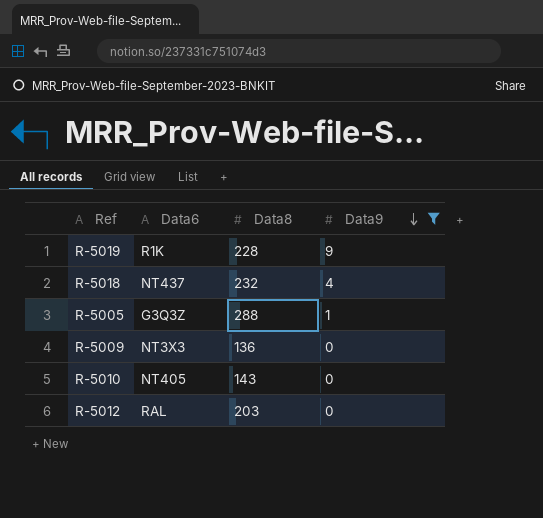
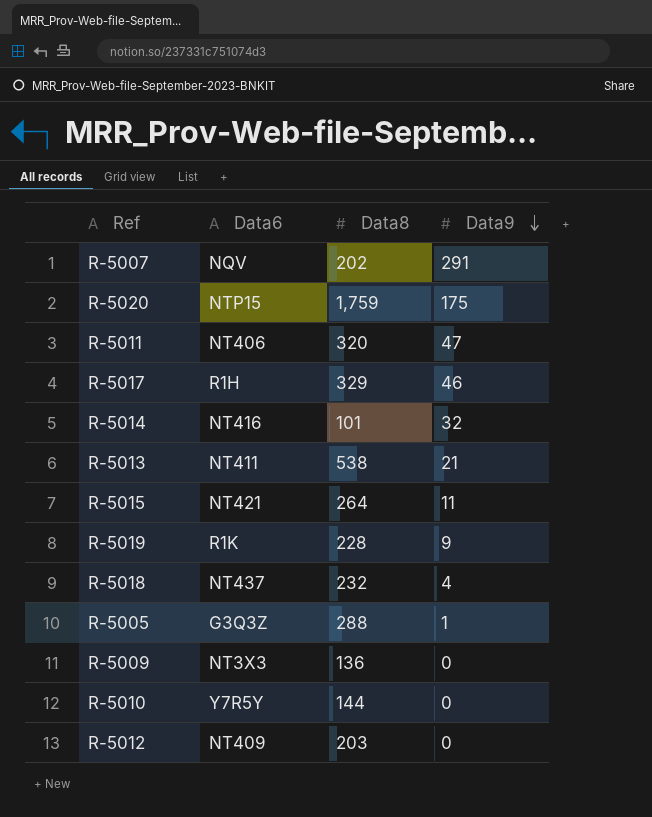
filter: Data9 <= 9 -> none
R-5010 | Data6: NT405 -> Y7R5Y
R-5010 | Data8: 143 -> 144
R-5012 | Data6: RAL -> NT409

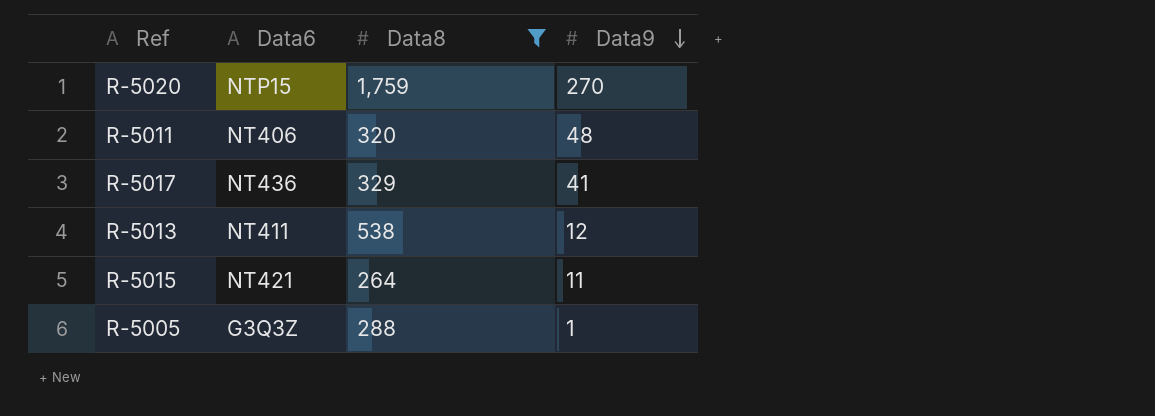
filter: none -> Data8 >= 264
R-5020 | Data9: 175 -> 270
R-5011 | Data9: 47 -> 48
R-5017 | Data6: R1H -> NT436
R-5017 | Data9: 46 -> 41
R-5013 | Data9: 21 -> 12

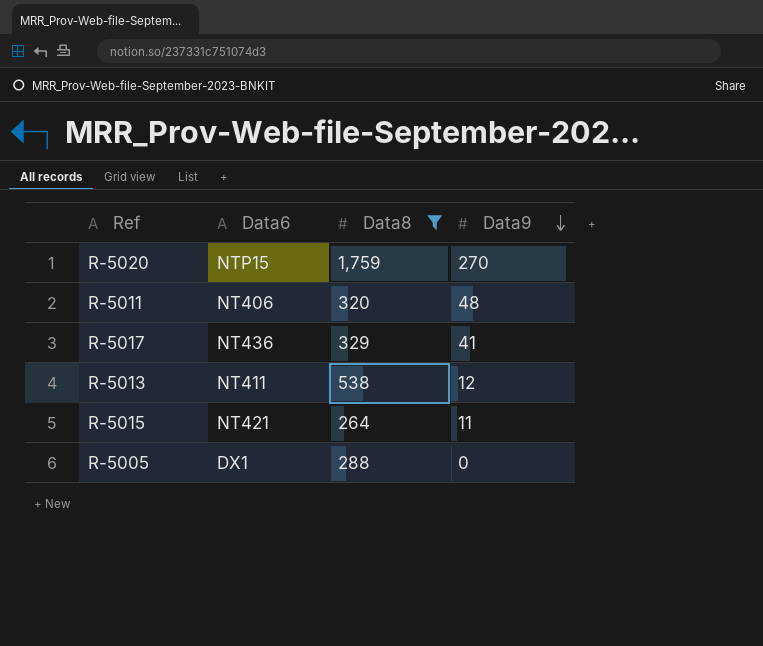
R-5005 | Data6: G3Q3Z -> DX1
R-5005 | Data9: 1 -> 0

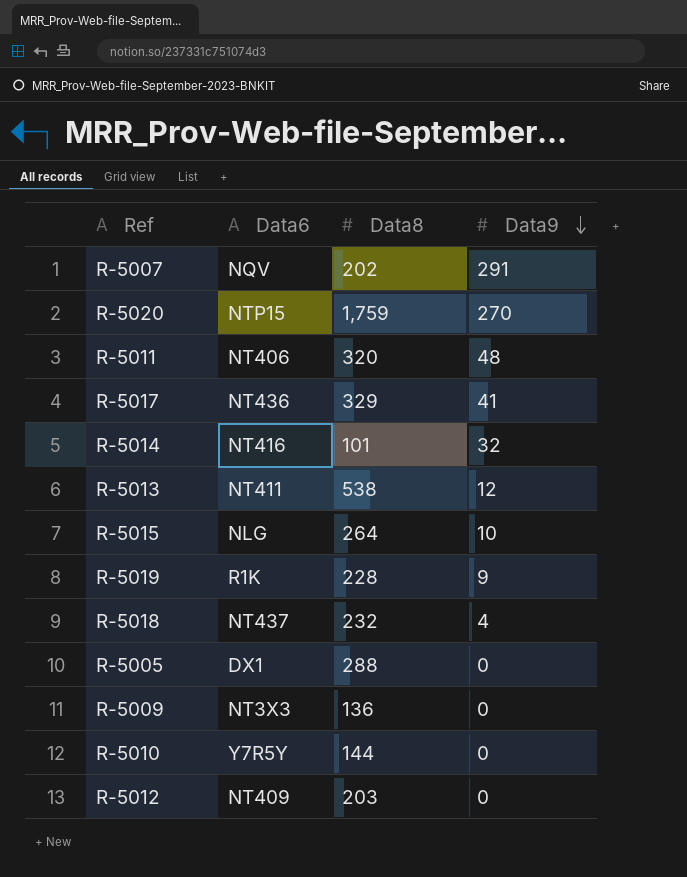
filter: Data8 >= 264 -> none
R-5015 | Data6: NT421 -> NLG
R-5015 | Data9: 11 -> 10

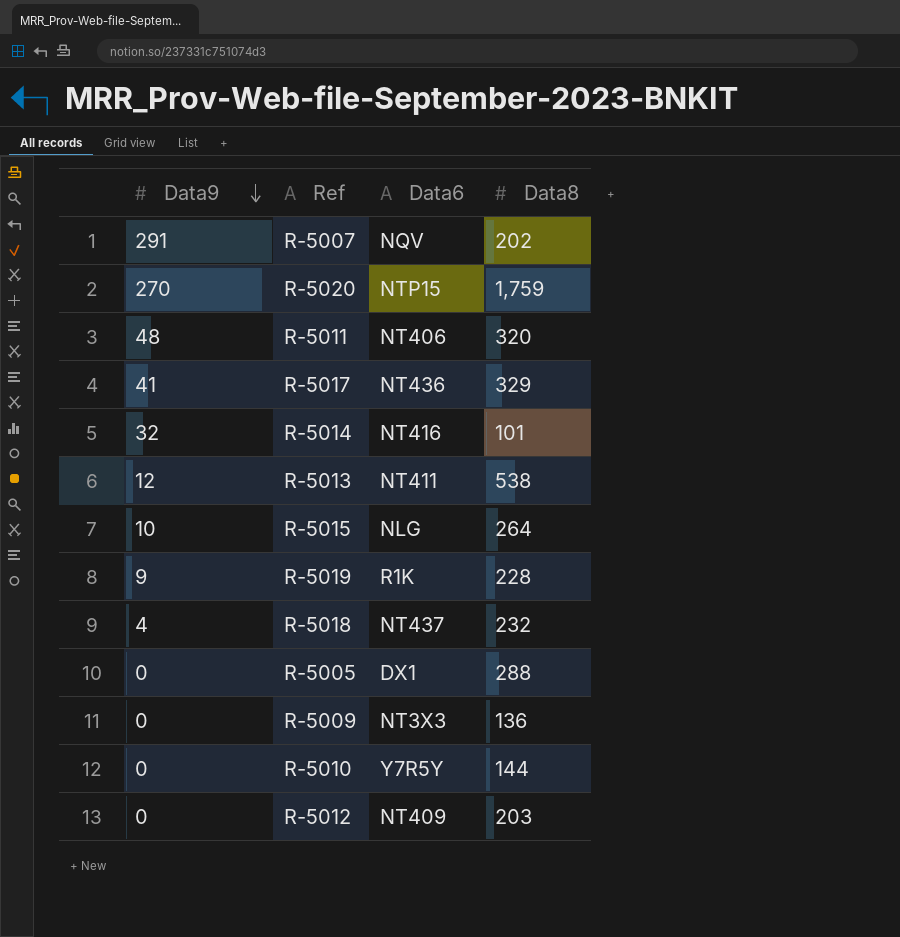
column Data9 | position: 4 -> 1

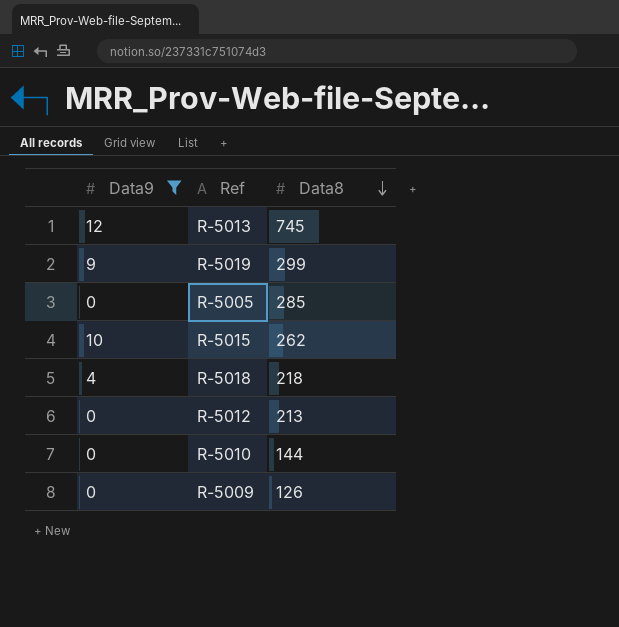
filter: none -> Data9 <= 12
row order: Data9 descending -> Data8 descending
column Data6 | position: 3 -> none
R-5013 | Data8: 538 -> 745
R-5019 | Data8: 228 -> 299
R-5005 | Data8: 288 -> 285
R-5015 | Data8: 264 -> 262
R-5018 | Data8: 232 -> 218
R-5012 | Data8: 203 -> 213
R-5009 | Data8: 136 -> 126

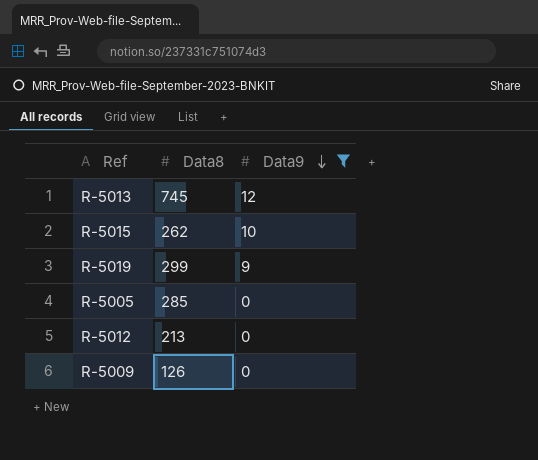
row order: Data8 descending -> Data9 descending
column Data9 | position: 1 -> 3
row R-5018: 4 | 218 -> none
row R-5010: 0 | 144 -> none

